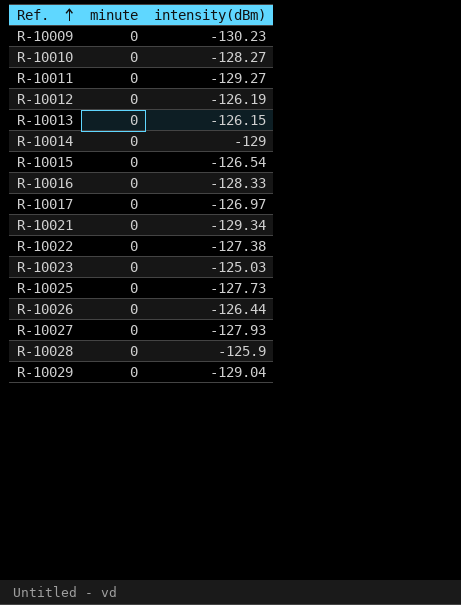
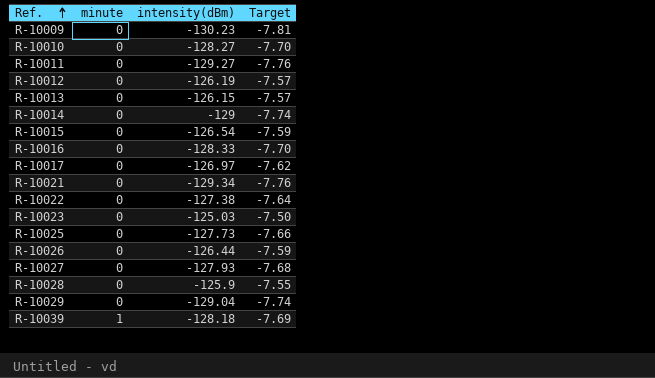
column Target | formula: none -> [intensity(dBm)] * 0.06
row R-10039: none -> 1 | -128.18 | -7.69

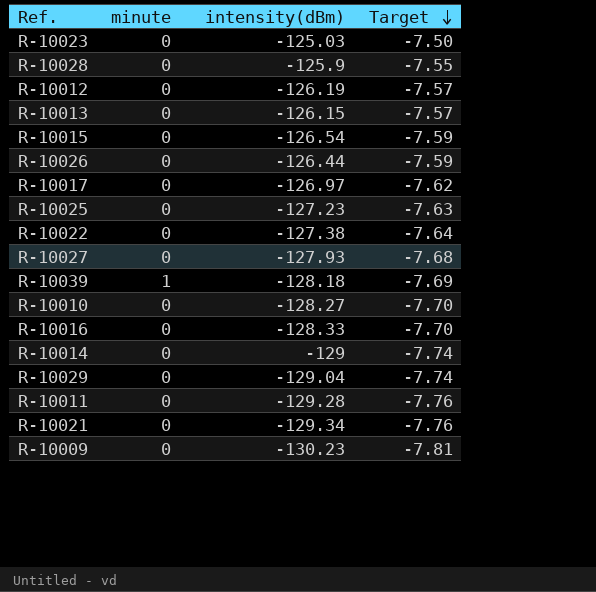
row order: Ref. ascending -> Target descending
R-10025 | intensity(dBm): -127.73 -> -127.23
R-10025 | Target: -7.66 -> -7.63
R-10011 | intensity(dBm): -129.27 -> -129.28

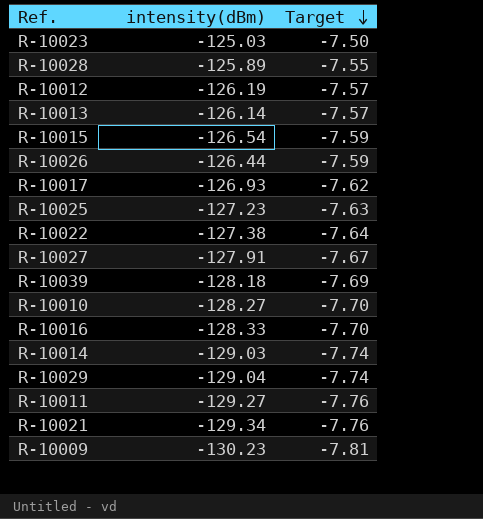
column minute | position: 2 -> none
R-10028 | intensity(dBm): -125.9 -> -125.89
R-10013 | intensity(dBm): -126.15 -> -126.14
R-10017 | intensity(dBm): -126.97 -> -126.93
R-10027 | intensity(dBm): -127.93 -> -127.91
R-10027 | Target: -7.68 -> -7.67
R-10014 | intensity(dBm): -129 -> -129.03
R-10011 | intensity(dBm): -129.28 -> -129.27

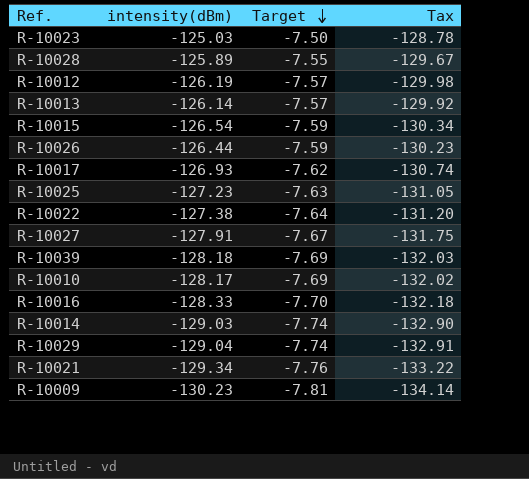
column Tax | formula: none -> [intensity(dBm)] * 1.03
row R-10011: -129.27 | -7.76 -> none
R-10010 | intensity(dBm): -128.27 -> -128.17
R-10010 | Target: -7.70 -> -7.69

